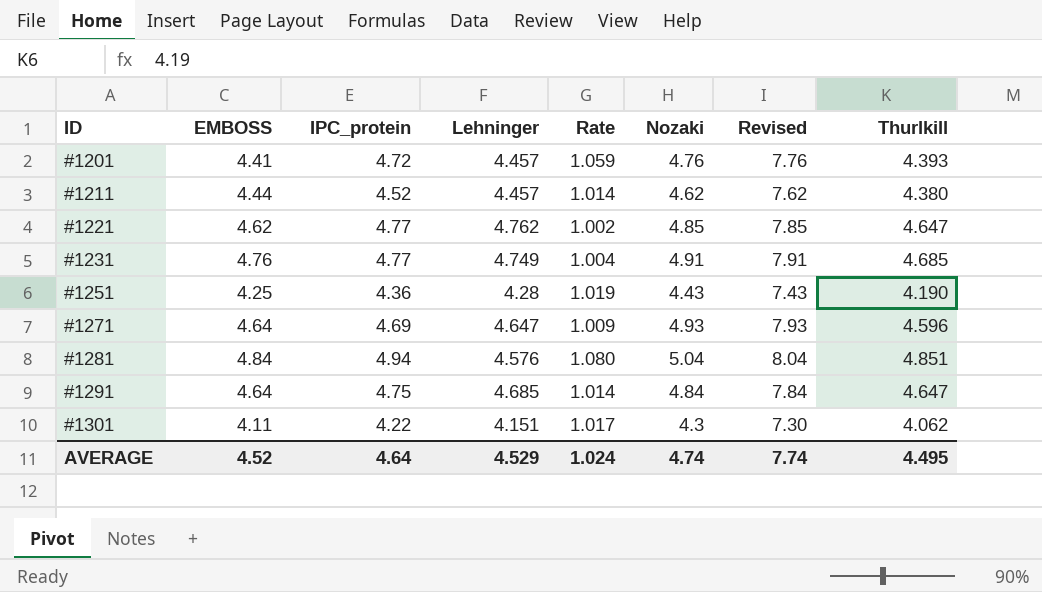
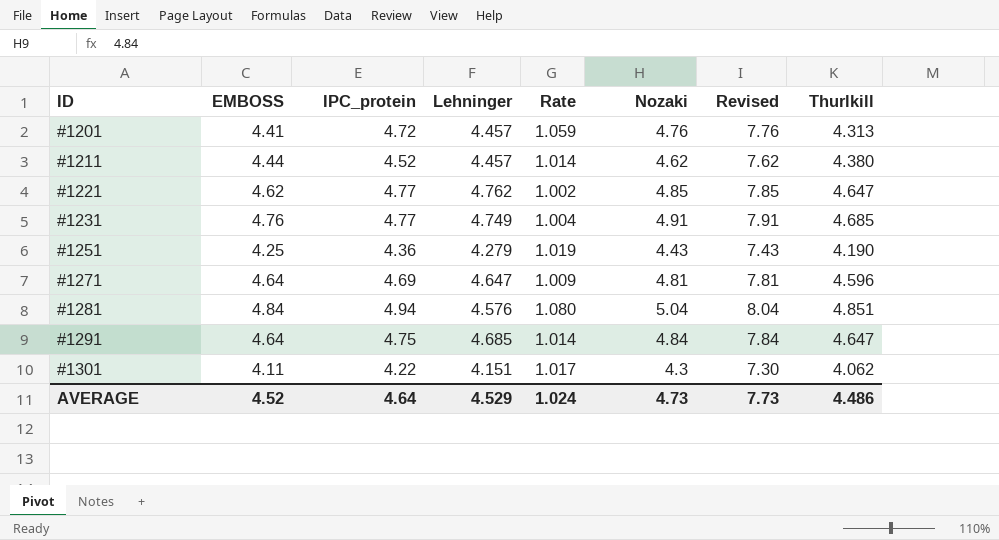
#1201 | Thurlkill: 4.393 -> 4.313
#1251 | Lehninger: 4.28 -> 4.279
#1271 | Nozaki: 4.93 -> 4.81
#1271 | Revised: 7.93 -> 7.81
AVERAGE | Nozaki: 4.74 -> 4.73
AVERAGE | Revised: 7.74 -> 7.73
AVERAGE | Thurlkill: 4.495 -> 4.486

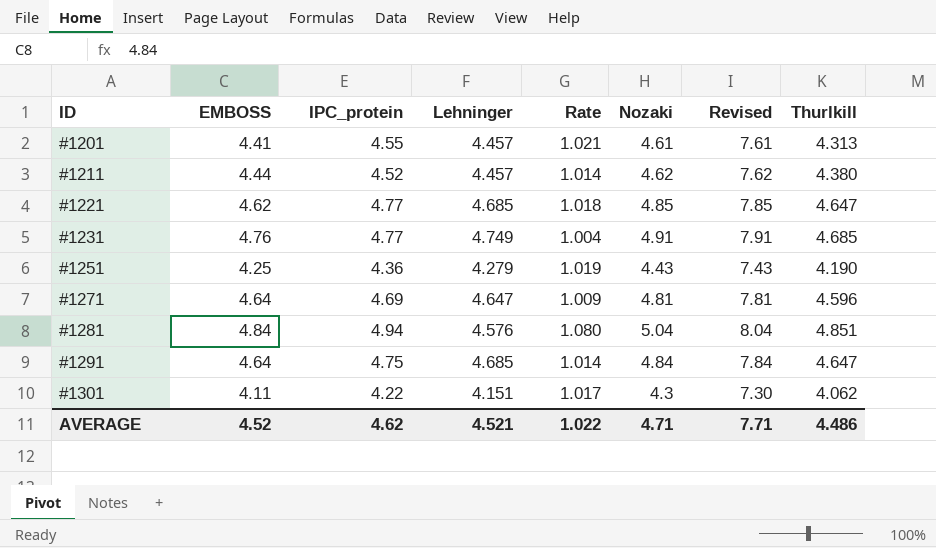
#1201 | IPC_protein: 4.72 -> 4.55
#1201 | Rate: 1.059 -> 1.021
#1201 | Nozaki: 4.76 -> 4.61
#1201 | Revised: 7.76 -> 7.61
#1221 | Lehninger: 4.762 -> 4.685
#1221 | Rate: 1.002 -> 1.018
AVERAGE | IPC_protein: 4.64 -> 4.62
AVERAGE | Lehninger: 4.529 -> 4.521
AVERAGE | Rate: 1.024 -> 1.022
AVERAGE | Nozaki: 4.73 -> 4.71
AVERAGE | Revised: 7.73 -> 7.71

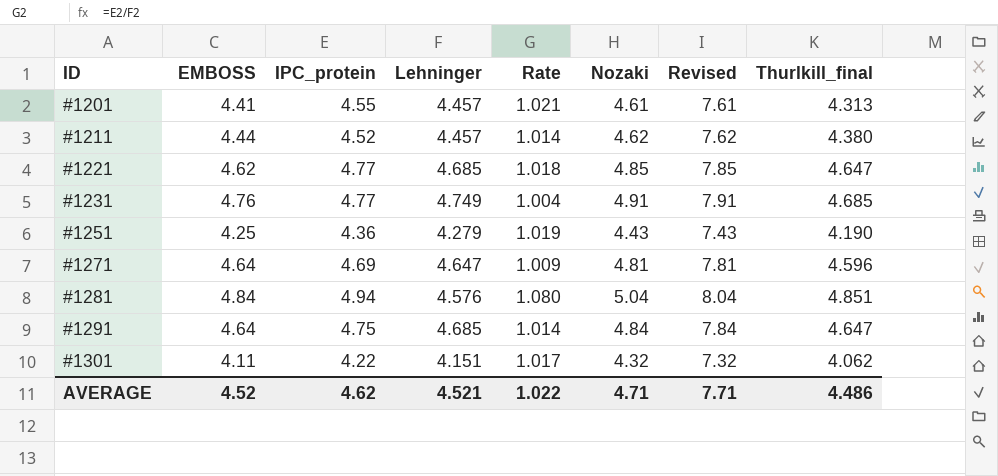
column name: Thurlkill -> Thurlkill_final
#1301 | Nozaki: 4.3 -> 4.32
#1301 | Revised: 7.30 -> 7.32

